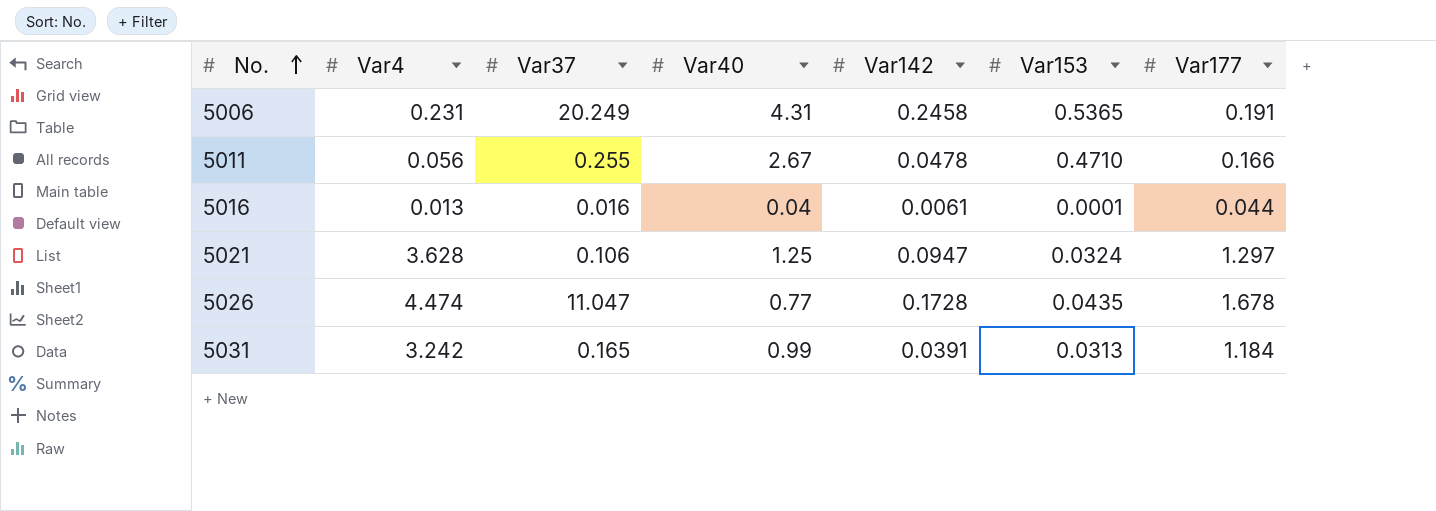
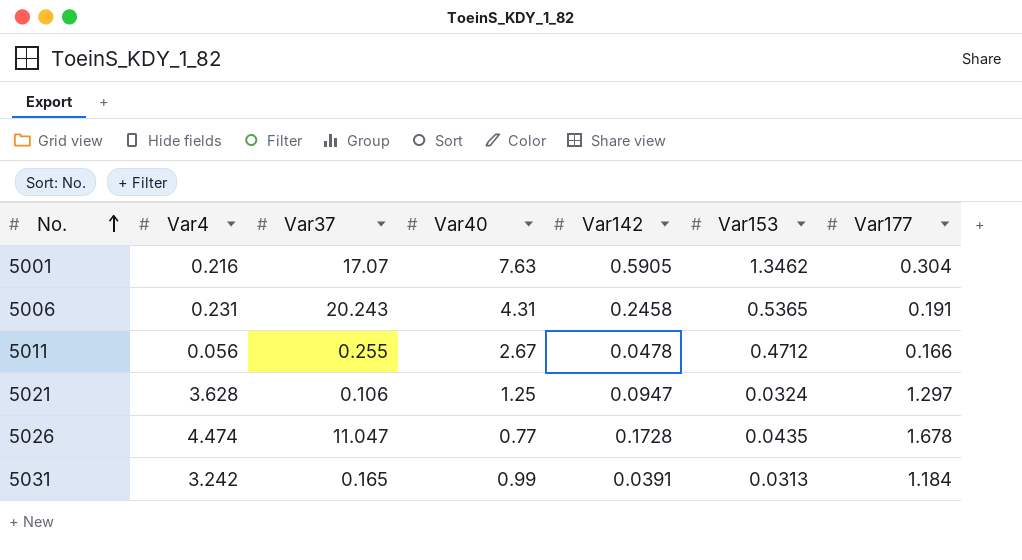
row 5016: 0.013 | 0.016 | 0.04 | 0.0061 | 0.0001 | 0.044 -> none
row 5001: none -> 0.216 | 17.07 | 7.63 | 0.5905 | 1.3462 | 0.304
5006 | Var37: 20.249 -> 20.243
5011 | Var153: 0.4710 -> 0.4712

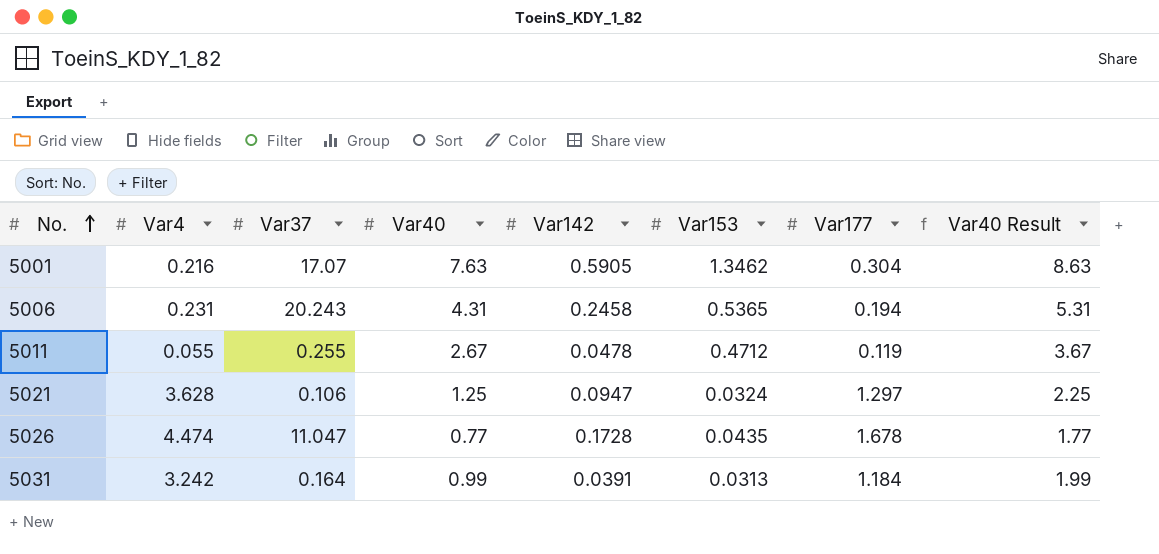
column Var40 Result | formula: none -> [Var40] + 1
5006 | Var177: 0.191 -> 0.194
5011 | Var4: 0.056 -> 0.055
5011 | Var177: 0.166 -> 0.119
5031 | Var37: 0.165 -> 0.164

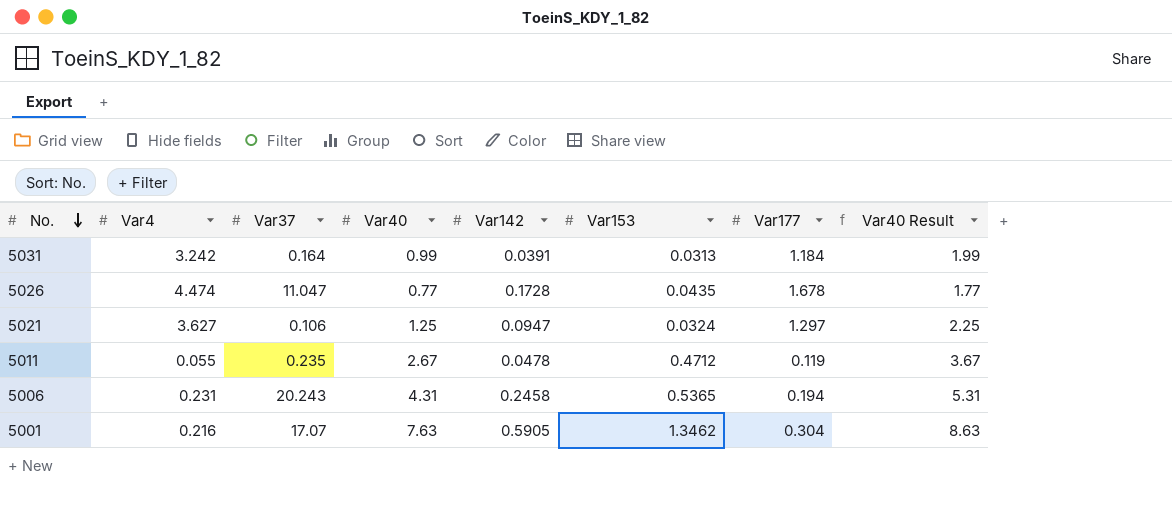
row order: No. ascending -> No. descending
5021 | Var4: 3.628 -> 3.627
5011 | Var37: 0.255 -> 0.235

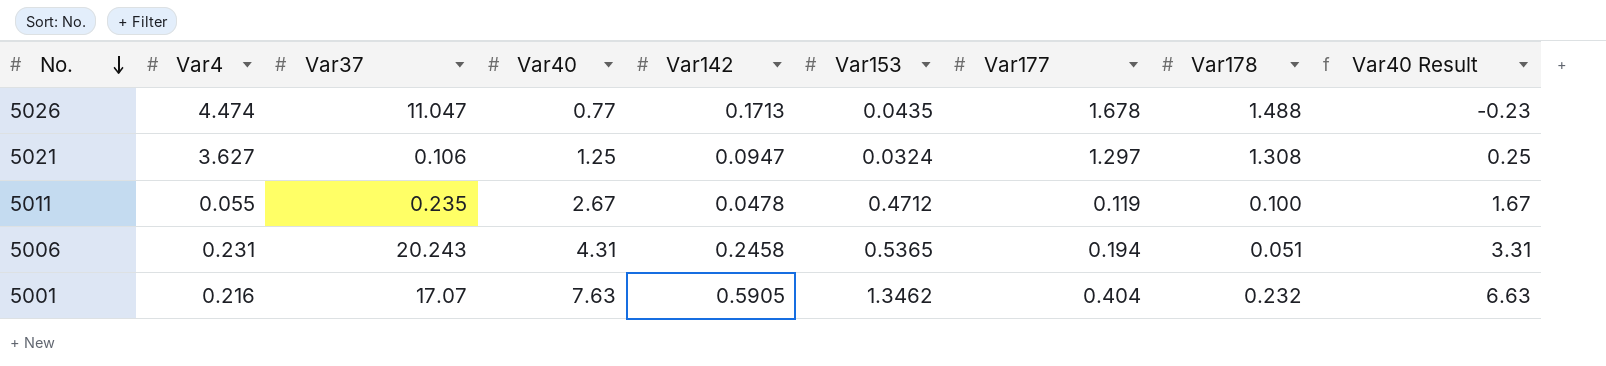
column Var178 | position: none -> 8
column Var40 Result | formula: [Var40] + 1 -> [Var40] - 1
row 5031: 3.242 | 0.164 | 0.99 | 0.0391 | 0.0313 | 1.184 | 1.99 -> none
5026 | Var142: 0.1728 -> 0.1713
5001 | Var177: 0.304 -> 0.404

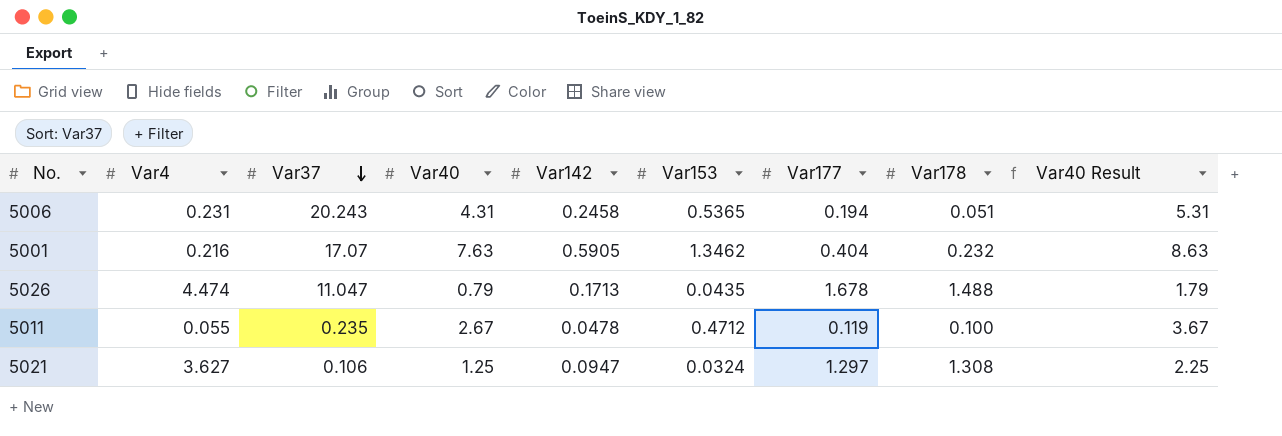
row order: No. descending -> Var37 descending
column Var40 Result | formula: [Var40] - 1 -> [Var40] + 1
5026 | Var40: 0.77 -> 0.79

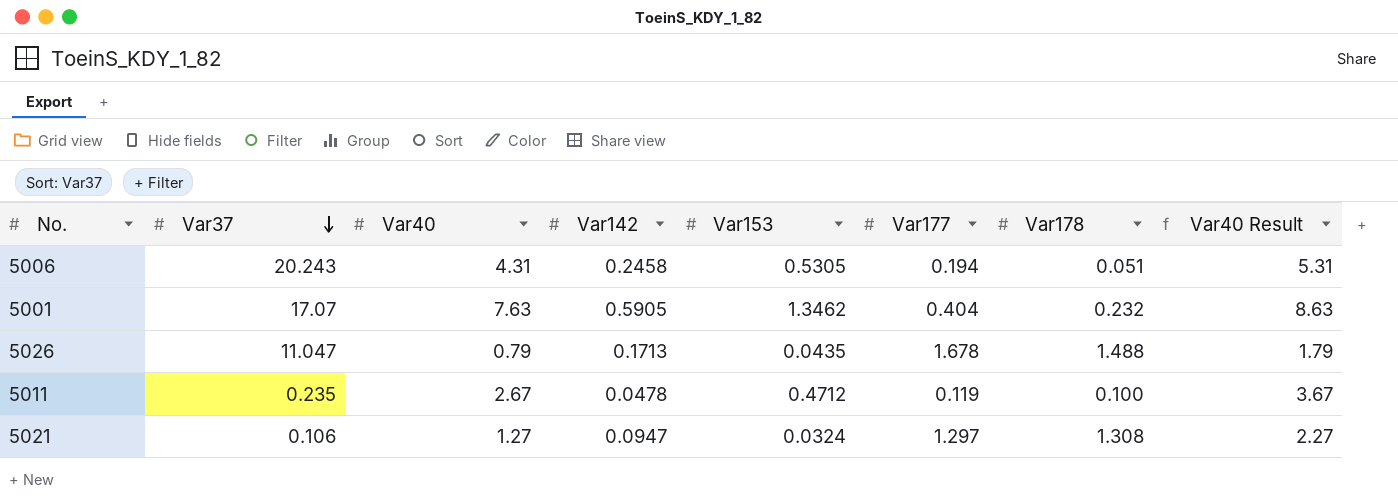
column Var4 | position: 2 -> none
5006 | Var153: 0.5365 -> 0.5305
5021 | Var40: 1.25 -> 1.27
5021 | Var40 Result: 2.25 -> 2.27

